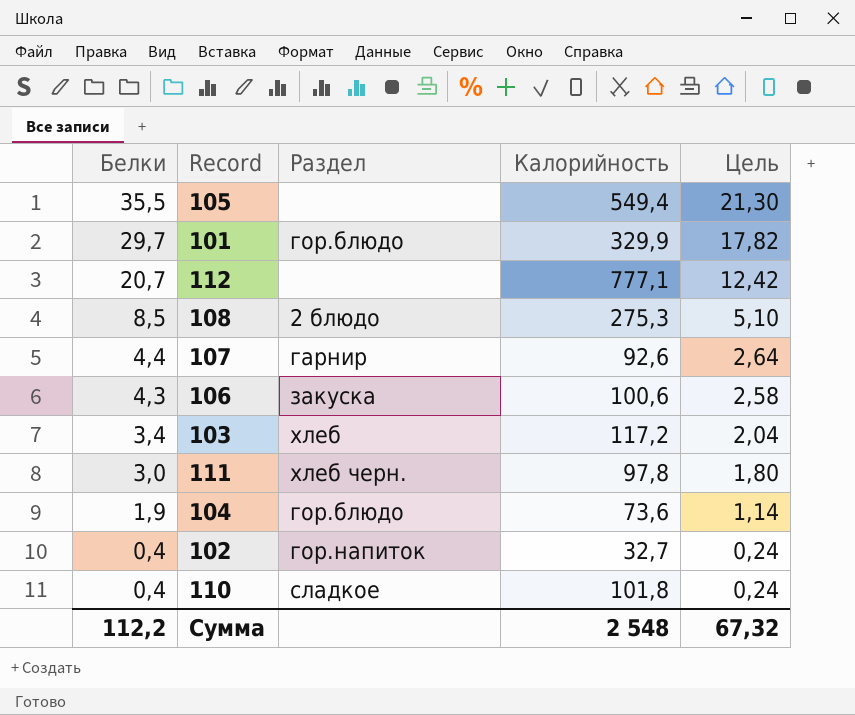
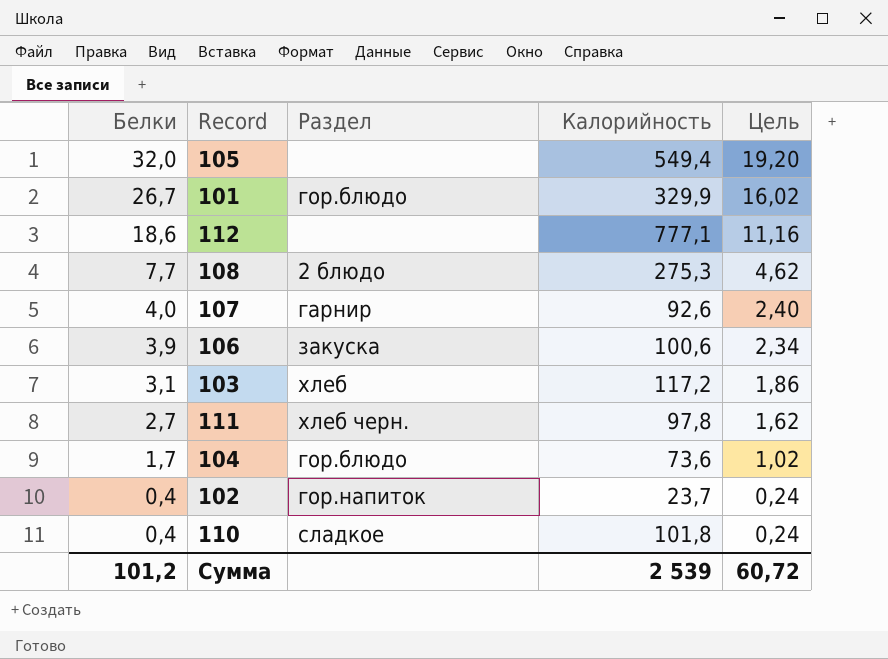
105 | Белки: 35,5 -> 32,0
105 | Цель: 21,30 -> 19,20
101 | Белки: 29,7 -> 26,7
101 | Цель: 17,82 -> 16,02
112 | Белки: 20,7 -> 18,6
112 | Цель: 12,42 -> 11,16
108 | Белки: 8,5 -> 7,7
108 | Цель: 5,10 -> 4,62
107 | Белки: 4,4 -> 4,0
107 | Цель: 2,64 -> 2,40
106 | Белки: 4,3 -> 3,9
106 | Цель: 2,58 -> 2,34
103 | Белки: 3,4 -> 3,1
103 | Цель: 2,04 -> 1,86
111 | Белки: 3,0 -> 2,7
111 | Цель: 1,80 -> 1,62
104 | Белки: 1,9 -> 1,7
104 | Цель: 1,14 -> 1,02
102 | Калорийность: 32,7 -> 23,7
Сумма | Белки: 112,2 -> 101,2
Сумма | Калорийность: 2 548 -> 2 539
Сумма | Цель: 67,32 -> 60,72

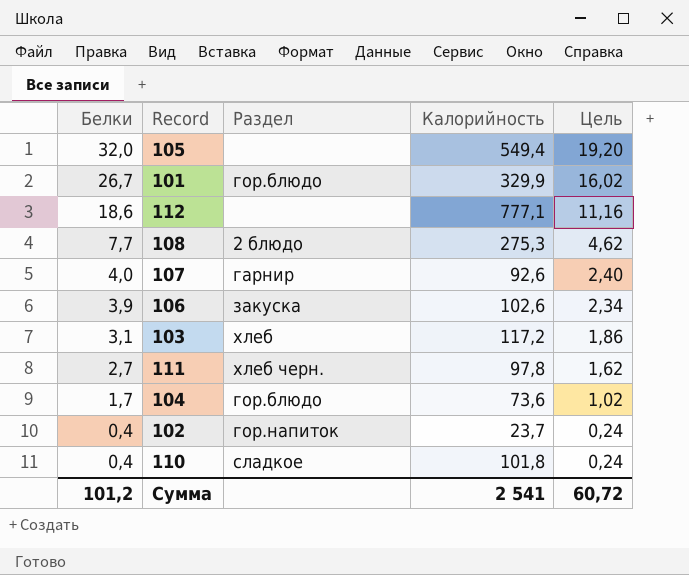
106 | Калорийность: 100,6 -> 102,6
Сумма | Калорийность: 2 539 -> 2 541

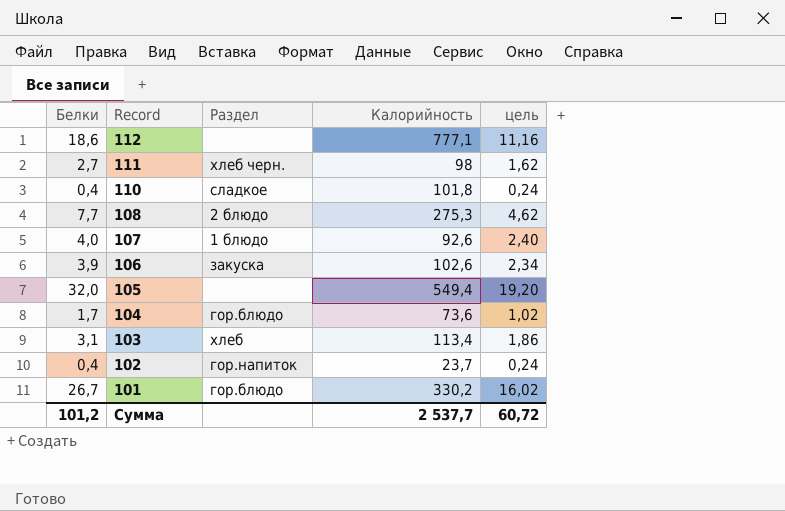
row order: Белки descending -> Record descending
column name: Цель -> цель
111 | Калорийность: 97,8 -> 98
107 | Раздел: гарнир -> 1 блюдо
103 | Калорийность: 117,2 -> 113,4
101 | Калорийность: 329,9 -> 330,2
Сумма | Калорийность: 2 541 -> 2 537,7

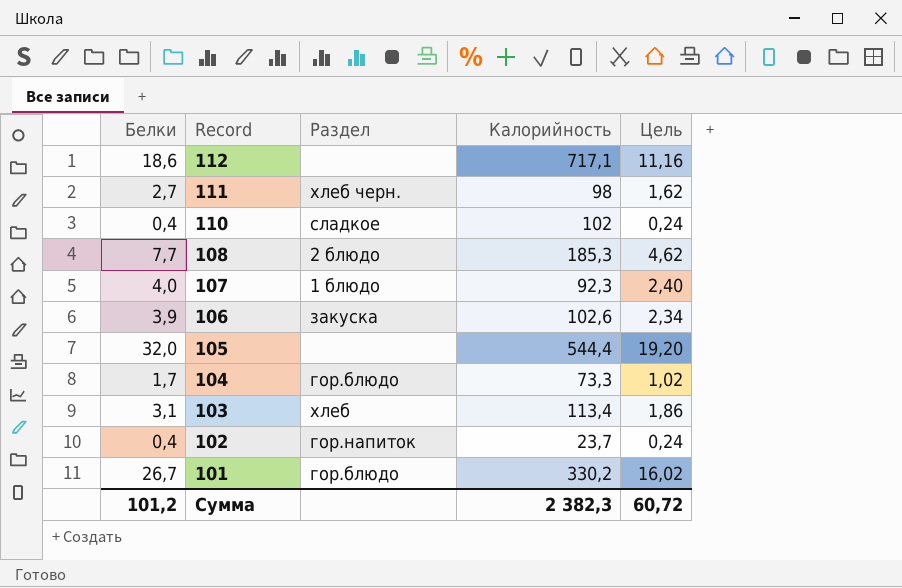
column name: цель -> Цель
112 | Калорийность: 777,1 -> 717,1
110 | Калорийность: 101,8 -> 102
108 | Калорийность: 275,3 -> 185,3
107 | Калорийность: 92,6 -> 92,3
105 | Калорийность: 549,4 -> 544,4
104 | Калорийность: 73,6 -> 73,3
Сумма | Калорийность: 2 537,7 -> 2 382,3

